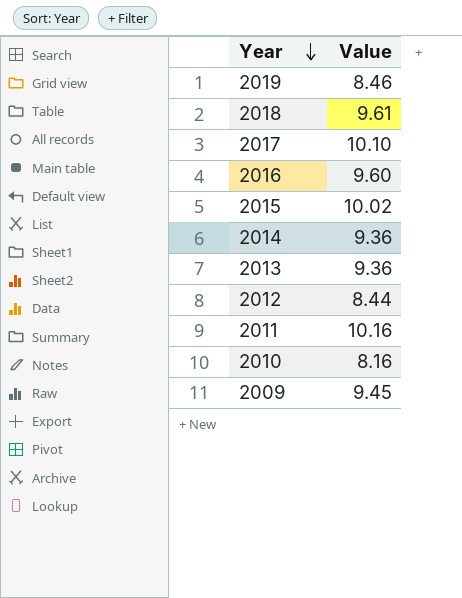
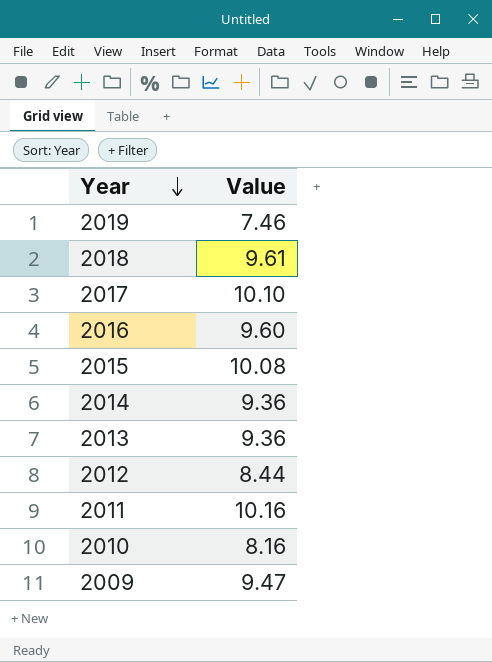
2019 | Value: 8.46 -> 7.46
2015 | Value: 10.02 -> 10.08
2009 | Value: 9.45 -> 9.47

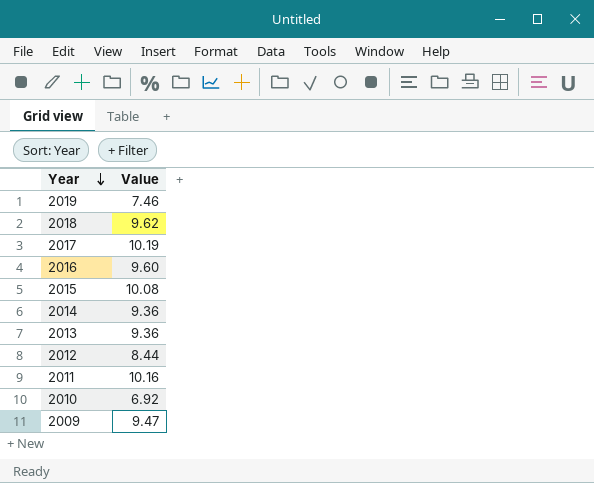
2018 | Value: 9.61 -> 9.62
2017 | Value: 10.10 -> 10.19
2010 | Value: 8.16 -> 6.92

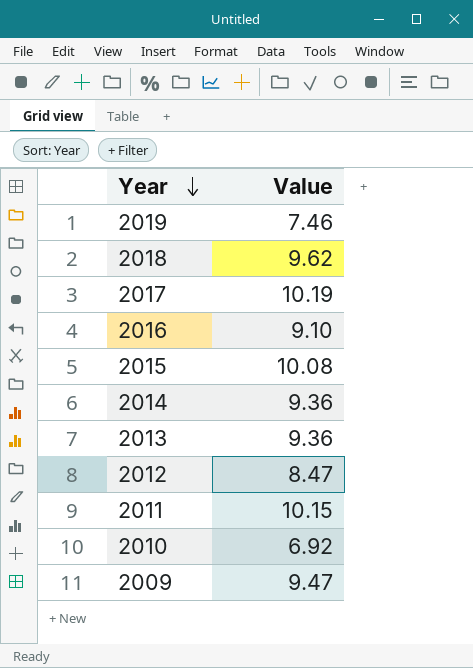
2016 | Value: 9.60 -> 9.10
2012 | Value: 8.44 -> 8.47
2011 | Value: 10.16 -> 10.15

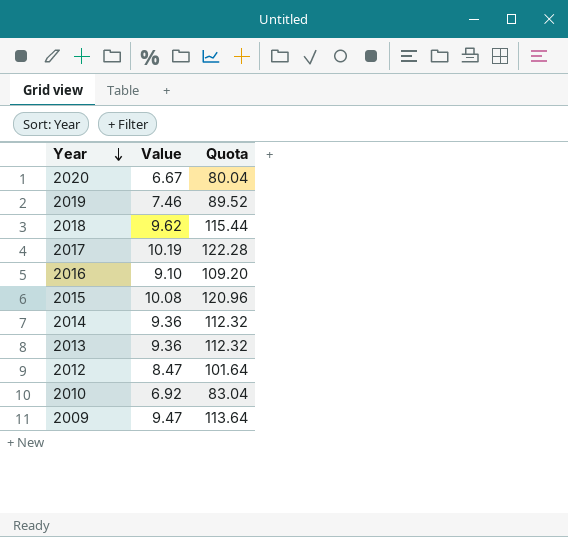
column Quota | formula: none -> [Value] * 12
row 2011: 10.15 -> none
row 2020: none -> 6.67 | 80.04

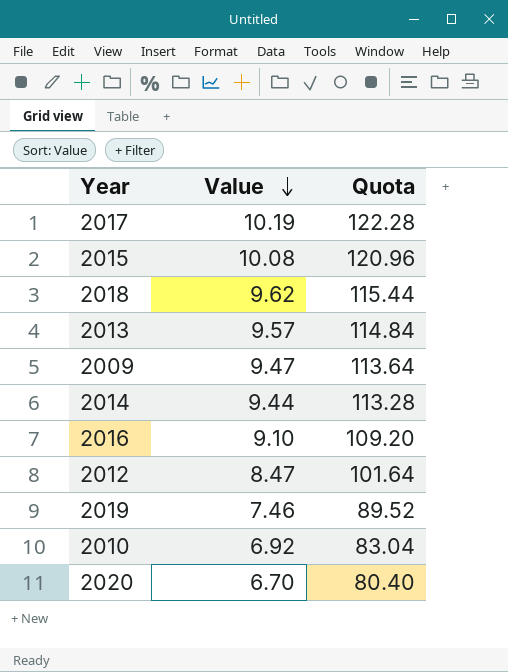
row order: Year descending -> Value descending
2013 | Value: 9.36 -> 9.57
2013 | Quota: 112.32 -> 114.84
2014 | Value: 9.36 -> 9.44
2014 | Quota: 112.32 -> 113.28
2020 | Value: 6.67 -> 6.70
2020 | Quota: 80.04 -> 80.40

